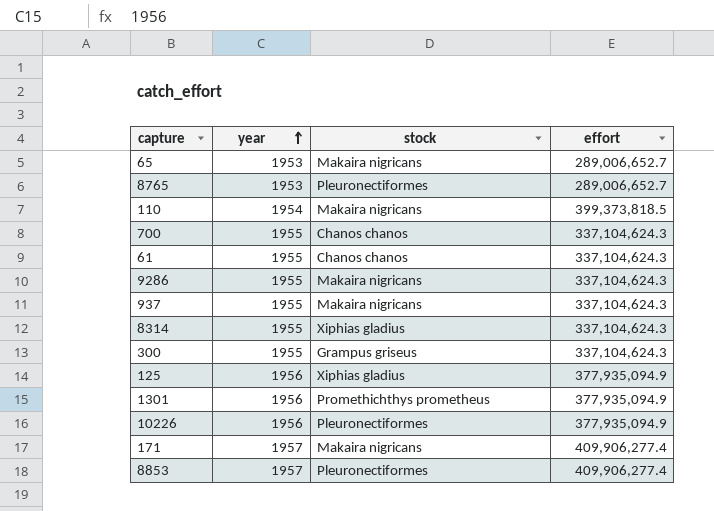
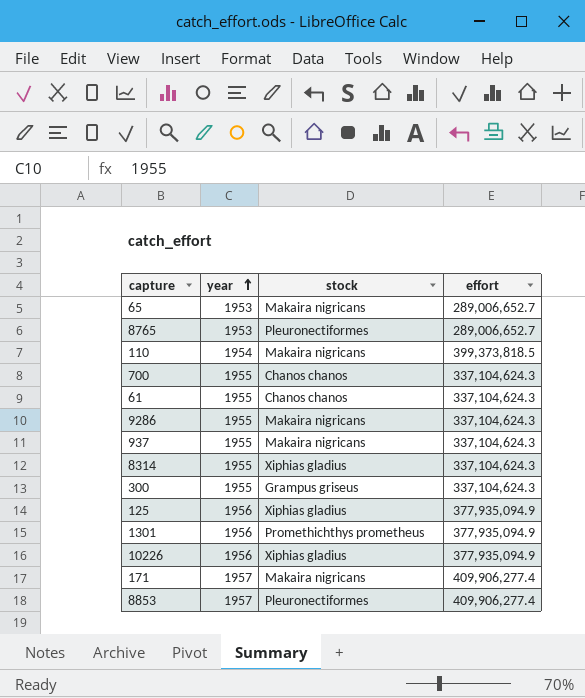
10226 | stock: Pleuronectiformes -> Xiphias gladius

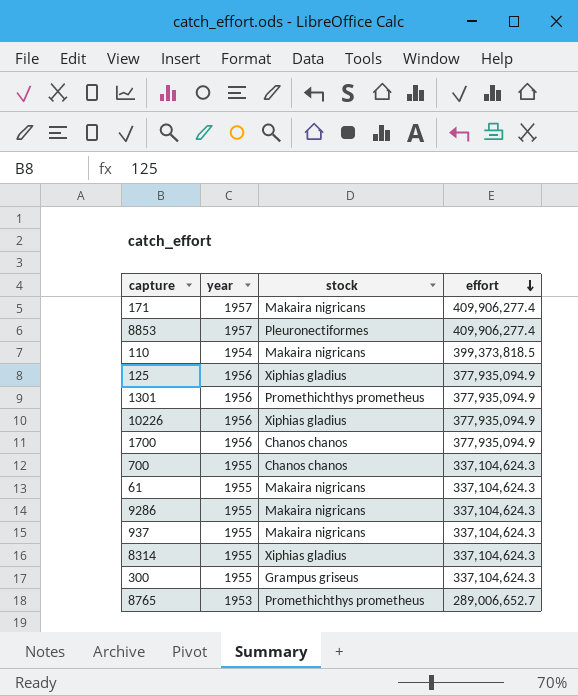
row order: year ascending -> effort descending
row 65: 1953 | Makaira nigricans | 289,006,652.7 -> none
row 1700: none -> 1956 | Chanos chanos | 377,935,094.9
61 | stock: Chanos chanos -> Makaira nigricans
8765 | stock: Pleuronectiformes -> Promethichthys prometheus

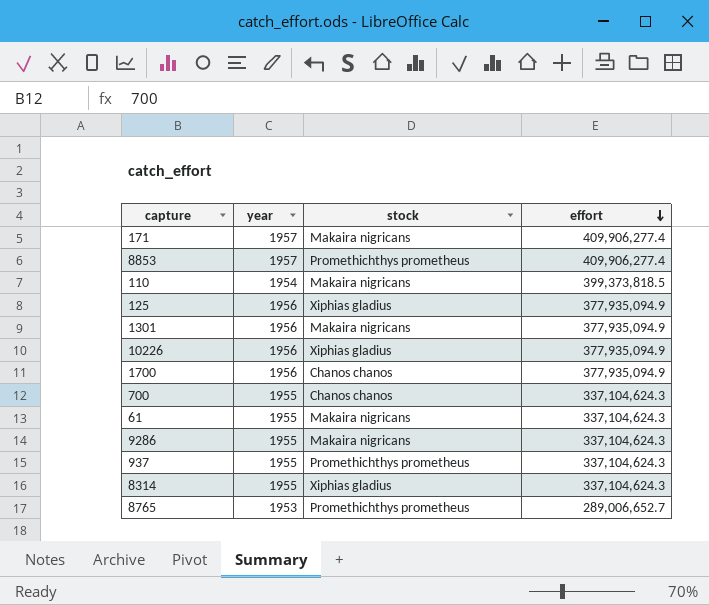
row 300: 1955 | Grampus griseus | 337,104,624.3 -> none
8853 | stock: Pleuronectiformes -> Promethichthys prometheus
1301 | stock: Promethichthys prometheus -> Makaira nigricans
937 | stock: Makaira nigricans -> Promethichthys prometheus

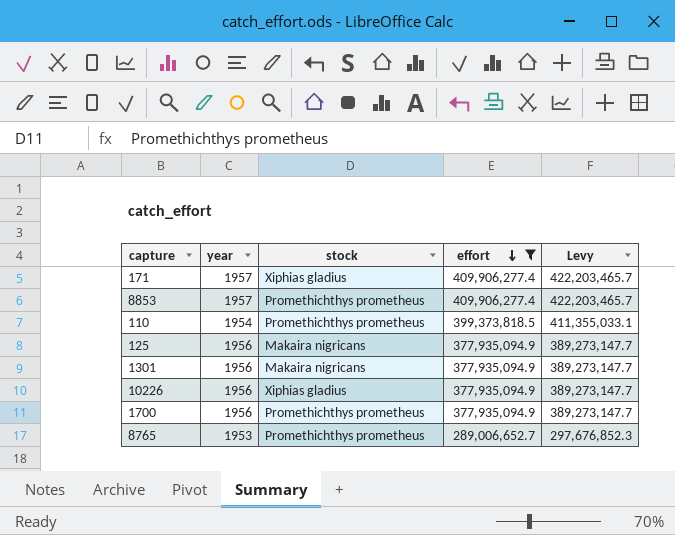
filter: none -> effort != 337,104,624.3
column Levy | formula: none -> [effort] * 1.03
171 | stock: Makaira nigricans -> Xiphias gladius
110 | stock: Makaira nigricans -> Promethichthys prometheus
125 | stock: Xiphias gladius -> Makaira nigricans
1700 | stock: Chanos chanos -> Promethichthys prometheus

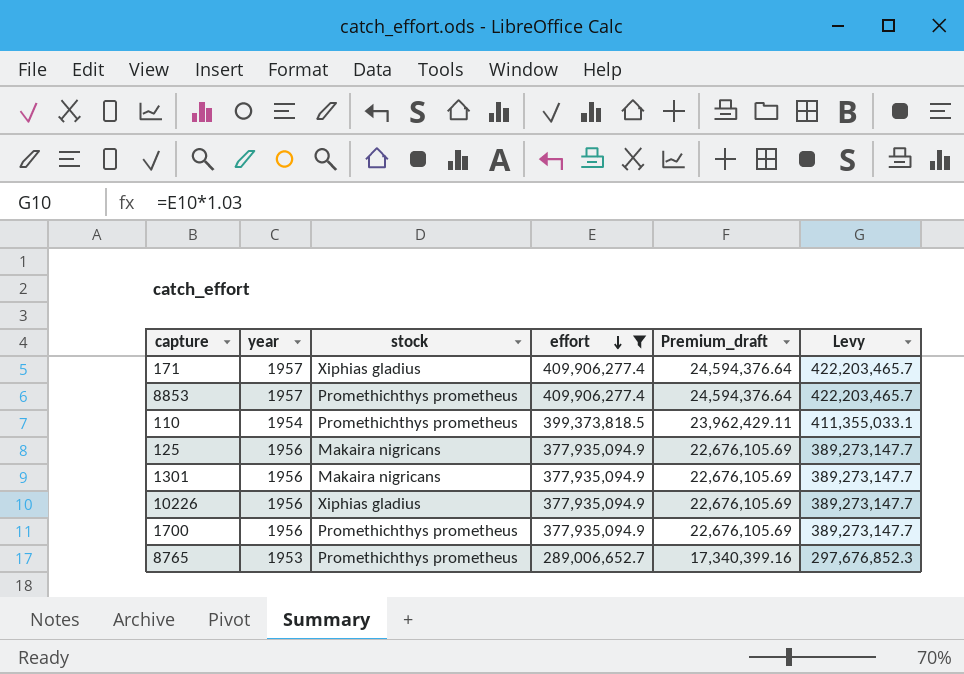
column Premium_draft | formula: none -> [effort] * 0.06

